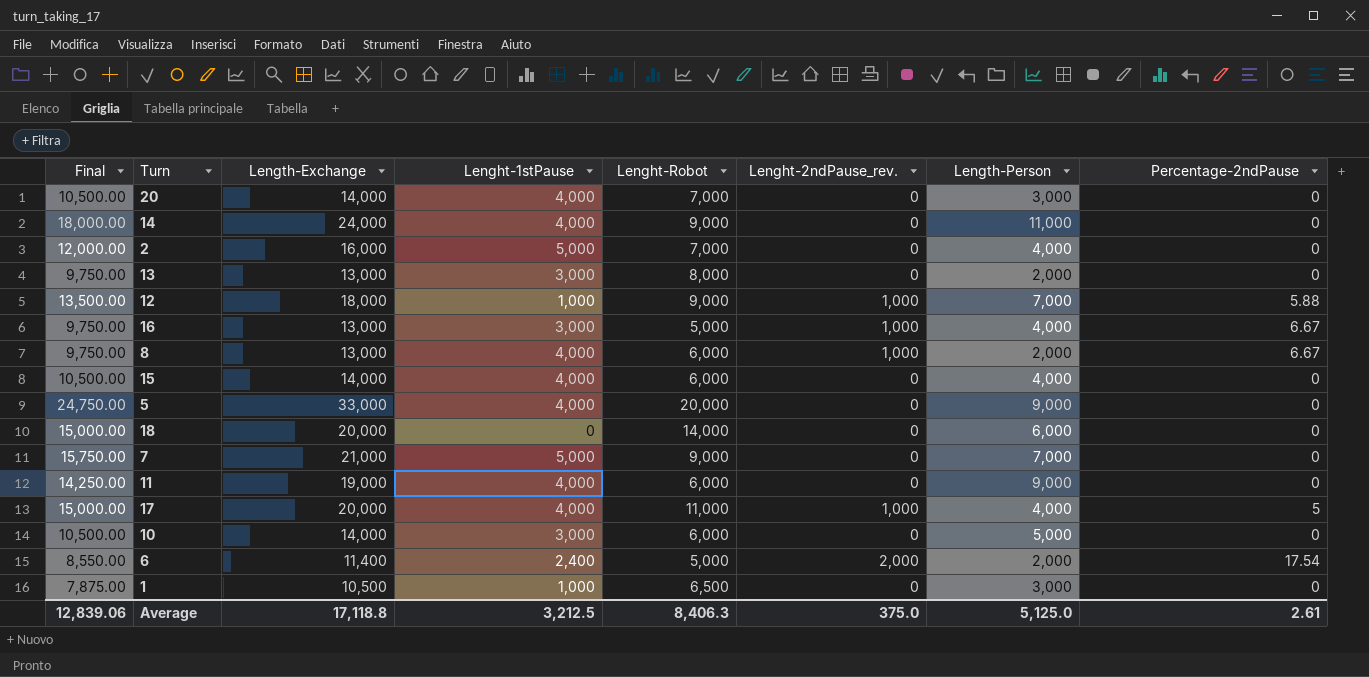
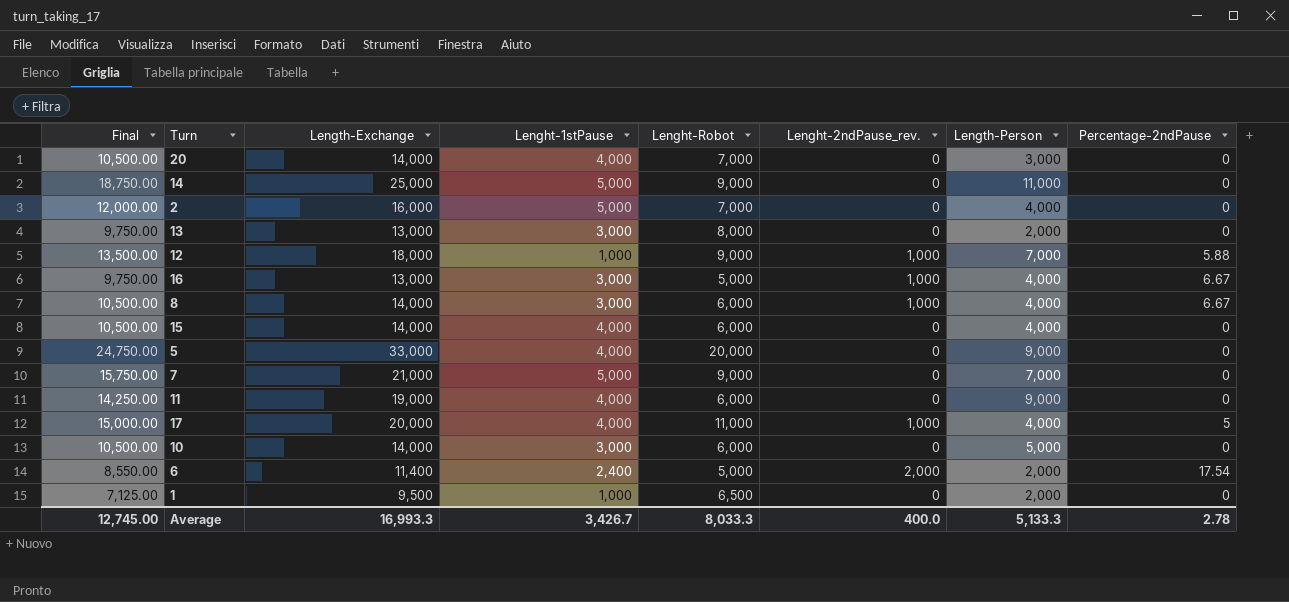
row 18: 15,000.00 | 20,000 | 0 | 14,000 | 0 | 6,000 | 0 -> none
14 | Final: 18,000.00 -> 18,750.00
14 | Length-Exchange: 24,000 -> 25,000
14 | Lenght-1stPause: 4,000 -> 5,000
8 | Final: 9,750.00 -> 10,500.00
8 | Length-Exchange: 13,000 -> 14,000
8 | Lenght-1stPause: 4,000 -> 3,000
8 | Length-Person: 2,000 -> 4,000
1 | Final: 7,875.00 -> 7,125.00
1 | Length-Exchange: 10,500 -> 9,500
1 | Length-Person: 3,000 -> 2,000
Average | Final: 12,839.06 -> 12,745.00
Average | Length-Exchange: 17,118.8 -> 16,993.3
Average | Lenght-1stPause: 3,212.5 -> 3,426.7
Average | Lenght-Robot: 8,406.3 -> 8,033.3
Average | Lenght-2ndPause_rev.: 375.0 -> 400.0
Average | Length-Person: 5,125.0 -> 5,133.3
Average | Percentage-2ndPause: 2.61 -> 2.78

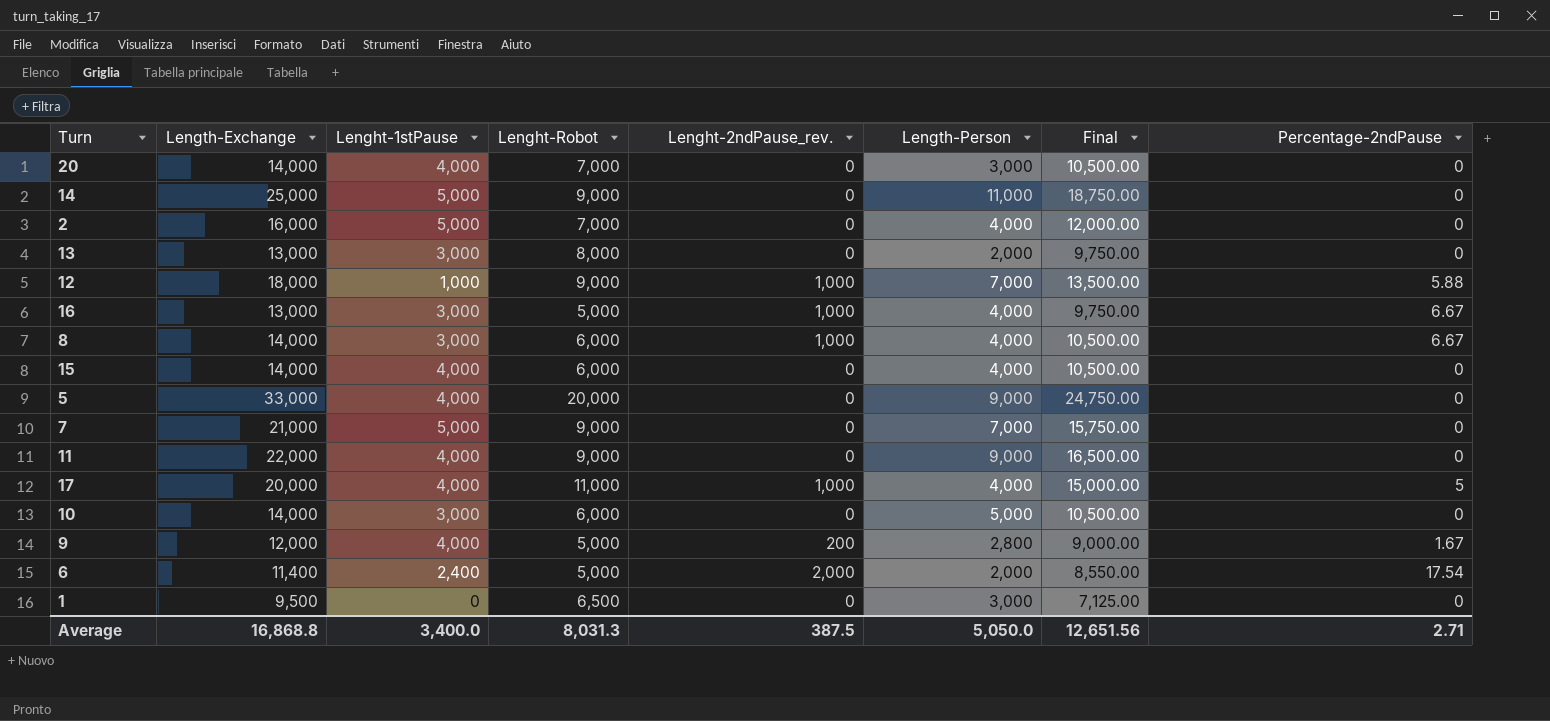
column Final | position: 1 -> 7
11 | Length-Exchange: 19,000 -> 22,000
11 | Lenght-Robot: 6,000 -> 9,000
11 | Final: 14,250.00 -> 16,500.00
row 9: none -> 12,000 | 4,000 | 5,000 | 200 | 2,800 | 9,000.00 | 1.67
1 | Lenght-1stPause: 1,000 -> 0
1 | Length-Person: 2,000 -> 3,000
Average | Length-Exchange: 16,993.3 -> 16,868.8
Average | Lenght-1stPause: 3,426.7 -> 3,400.0
Average | Lenght-Robot: 8,033.3 -> 8,031.3
Average | Lenght-2ndPause_rev.: 400.0 -> 387.5
Average | Length-Person: 5,133.3 -> 5,050.0
Average | Final: 12,745.00 -> 12,651.56
Average | Percentage-2ndPause: 2.78 -> 2.71

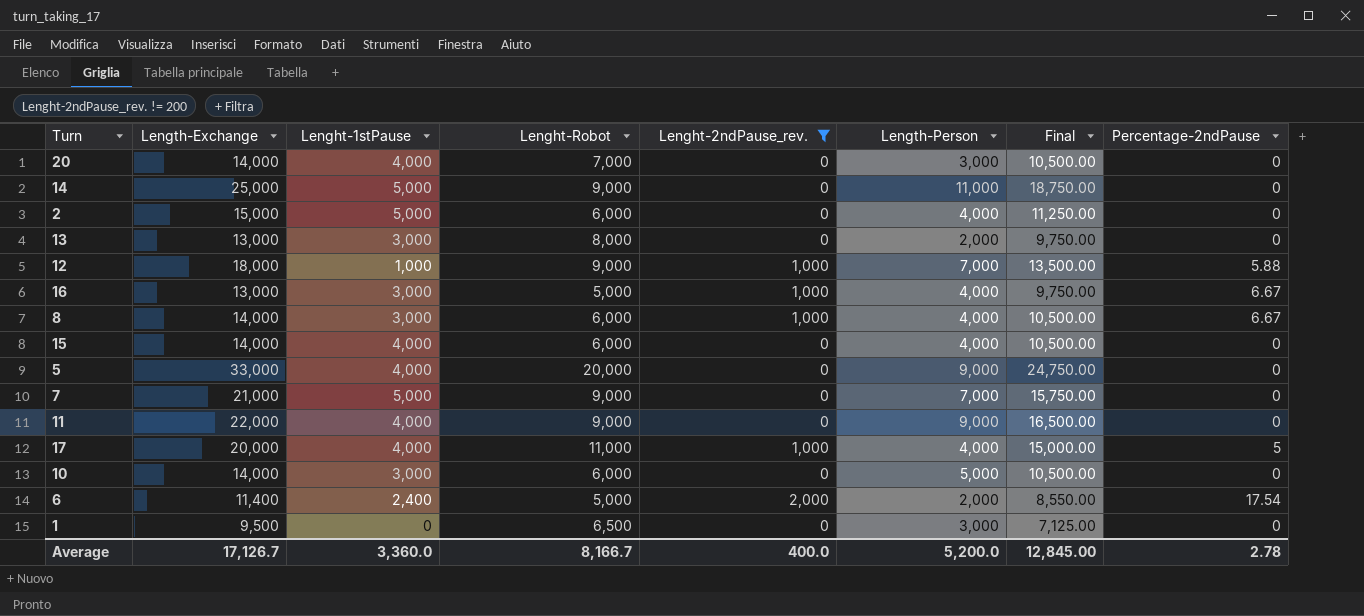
filter: none -> Lenght-2ndPause_rev. != 200
2 | Length-Exchange: 16,000 -> 15,000
2 | Lenght-Robot: 7,000 -> 6,000
2 | Final: 12,000.00 -> 11,250.00
Average | Length-Exchange: 16,868.8 -> 17,126.7
Average | Lenght-1stPause: 3,400.0 -> 3,360.0
Average | Lenght-Robot: 8,031.3 -> 8,166.7
Average | Lenght-2ndPause_rev.: 387.5 -> 400.0
Average | Length-Person: 5,050.0 -> 5,200.0
Average | Final: 12,651.56 -> 12,845.00
Average | Percentage-2ndPause: 2.71 -> 2.78

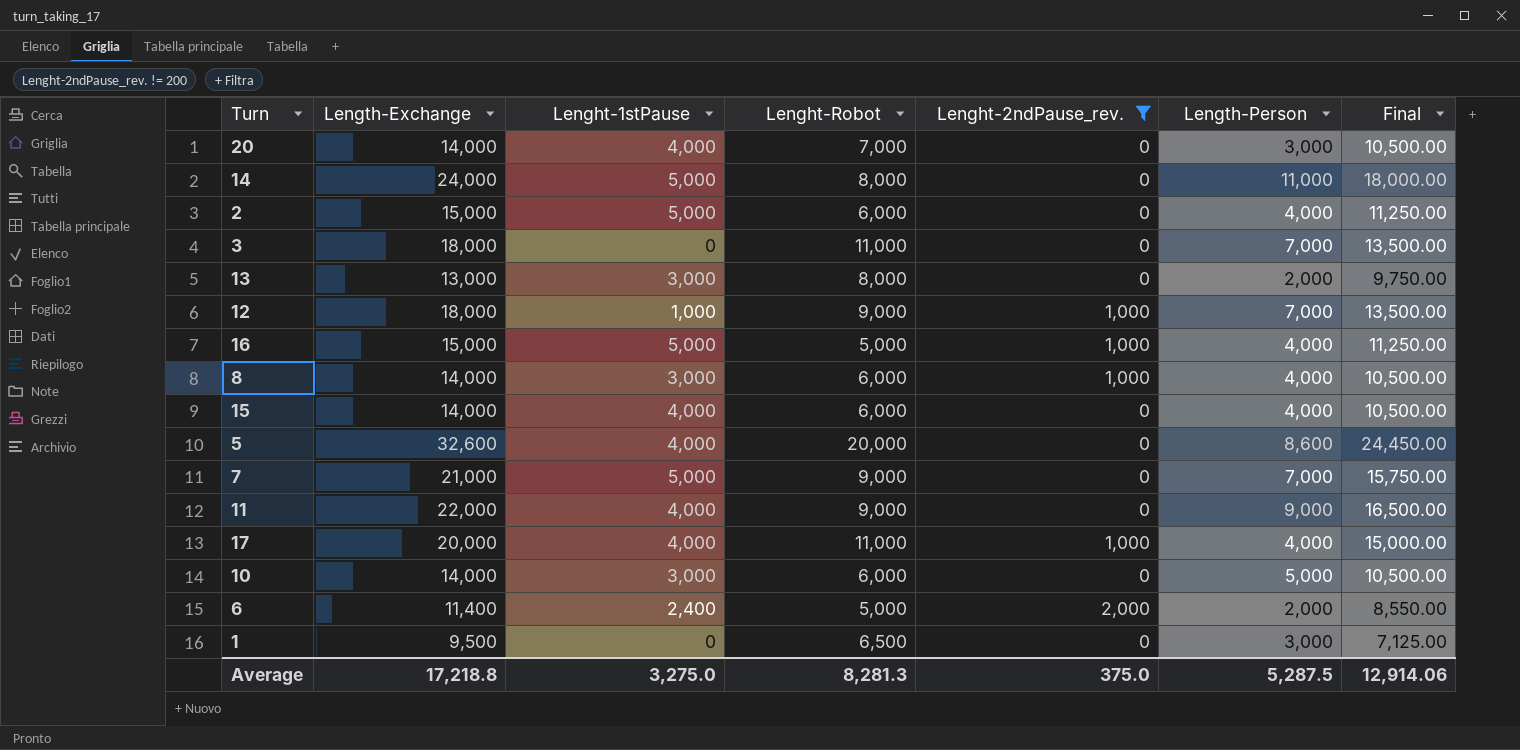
column Percentage-2ndPause | position: 8 -> none
14 | Length-Exchange: 25,000 -> 24,000
14 | Lenght-Robot: 9,000 -> 8,000
14 | Final: 18,750.00 -> 18,000.00
row 3: none -> 18,000 | 0 | 11,000 | 0 | 7,000 | 13,500.00
16 | Length-Exchange: 13,000 -> 15,000
16 | Lenght-1stPause: 3,000 -> 5,000
16 | Final: 9,750.00 -> 11,250.00
5 | Length-Exchange: 33,000 -> 32,600
5 | Length-Person: 9,000 -> 8,600
5 | Final: 24,750.00 -> 24,450.00
Average | Length-Exchange: 17,126.7 -> 17,218.8
Average | Lenght-1stPause: 3,360.0 -> 3,275.0
Average | Lenght-Robot: 8,166.7 -> 8,281.3
Average | Lenght-2ndPause_rev.: 400.0 -> 375.0
Average | Length-Person: 5,200.0 -> 5,287.5
Average | Final: 12,845.00 -> 12,914.06

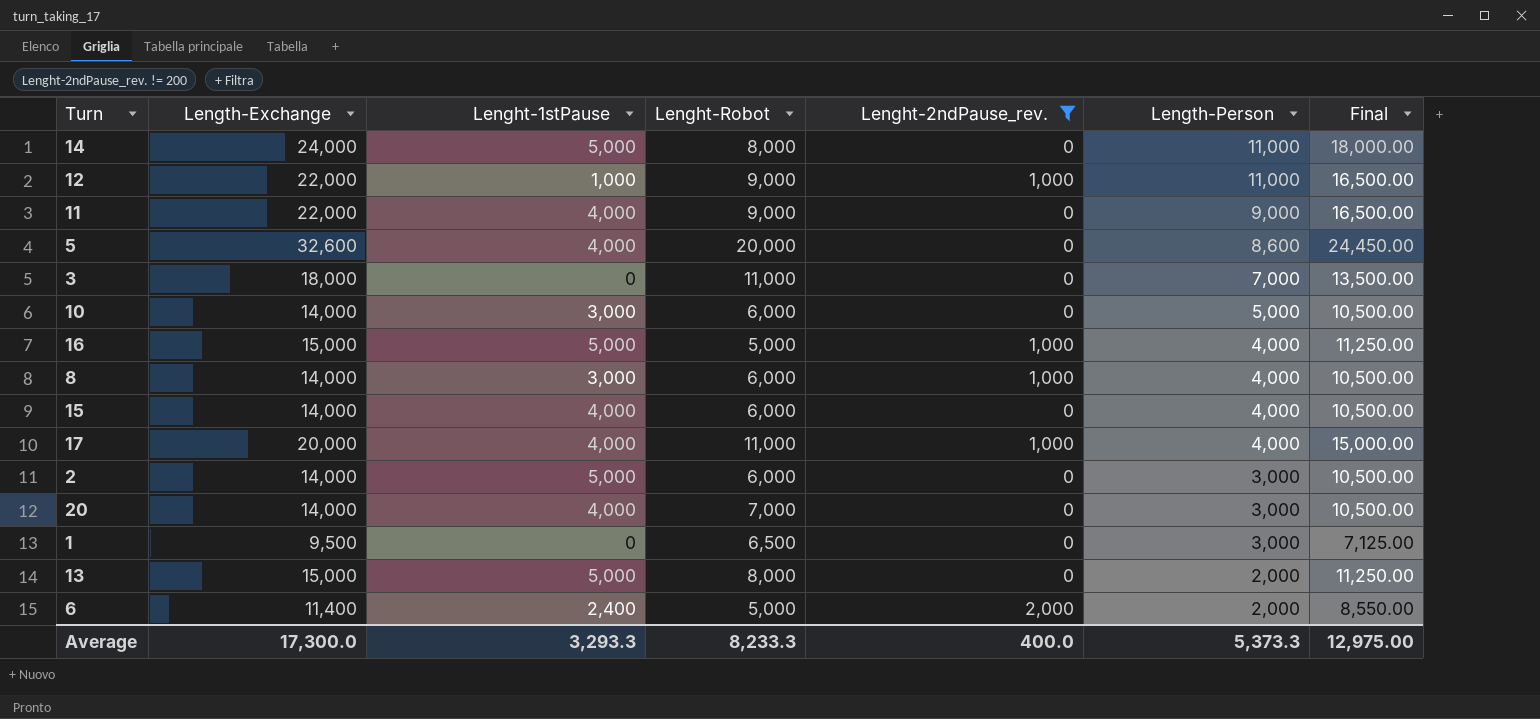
row order: none -> Length-Person descending
row 7: 21,000 | 5,000 | 9,000 | 0 | 7,000 | 15,750.00 -> none
12 | Length-Exchange: 18,000 -> 22,000
12 | Length-Person: 7,000 -> 11,000
12 | Final: 13,500.00 -> 16,500.00
2 | Length-Exchange: 15,000 -> 14,000
2 | Length-Person: 4,000 -> 3,000
2 | Final: 11,250.00 -> 10,500.00
13 | Length-Exchange: 13,000 -> 15,000
13 | Lenght-1stPause: 3,000 -> 5,000
13 | Final: 9,750.00 -> 11,250.00
Average | Length-Exchange: 17,218.8 -> 17,300.0
Average | Lenght-1stPause: 3,275.0 -> 3,293.3
Average | Lenght-Robot: 8,281.3 -> 8,233.3
Average | Lenght-2ndPause_rev.: 375.0 -> 400.0
Average | Length-Person: 5,287.5 -> 5,373.3
Average | Final: 12,914.06 -> 12,975.00

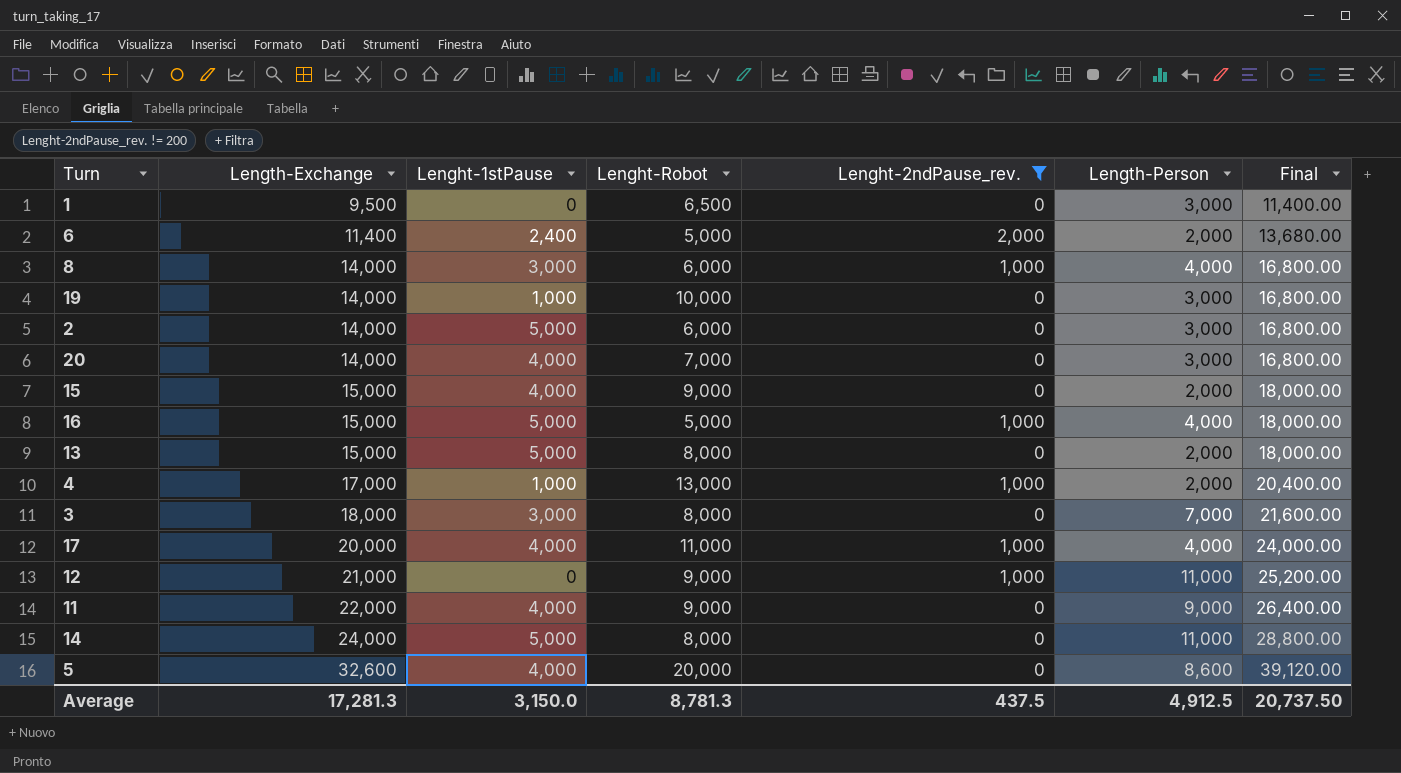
row order: Length-Person descending -> Length-Exchange ascending
column Final | formula: [Length-Exchange] * 0.75 -> [Length-Exchange] * 1.2
row 10: 14,000 | 3,000 | 6,000 | 0 | 5,000 | 10,500.00 -> none
row 19: none -> 14,000 | 1,000 | 10,000 | 0 | 3,000 | 16,800.00
15 | Length-Exchange: 14,000 -> 15,000
15 | Lenght-Robot: 6,000 -> 9,000
15 | Length-Person: 4,000 -> 2,000
row 4: none -> 17,000 | 1,000 | 13,000 | 1,000 | 2,000 | 20,400.00
3 | Lenght-1stPause: 0 -> 3,000
3 | Lenght-Robot: 11,000 -> 8,000
12 | Length-Exchange: 22,000 -> 21,000
12 | Lenght-1stPause: 1,000 -> 0
Average | Length-Exchange: 17,300.0 -> 17,281.3
Average | Lenght-1stPause: 3,293.3 -> 3,150.0
Average | Lenght-Robot: 8,233.3 -> 8,781.3
Average | Lenght-2ndPause_rev.: 400.0 -> 437.5
Average | Length-Person: 5,373.3 -> 4,912.5
Average | Final: 12,975.00 -> 20,737.50

